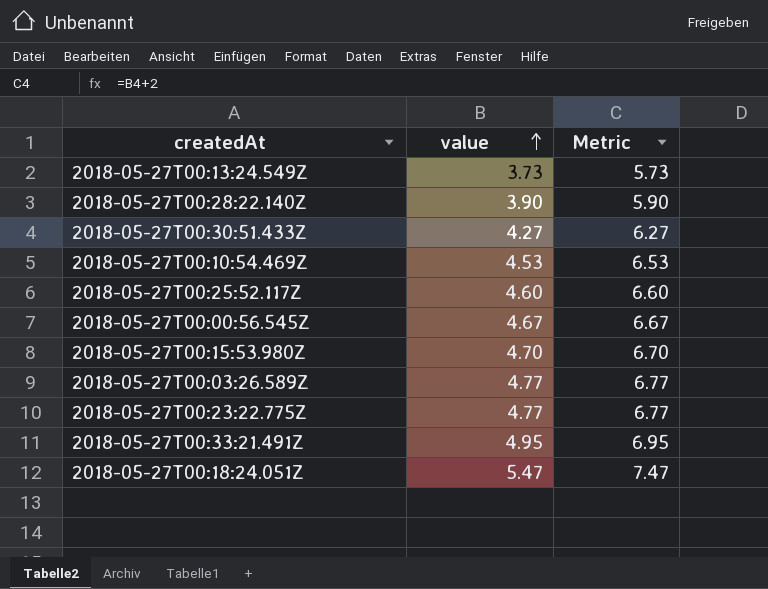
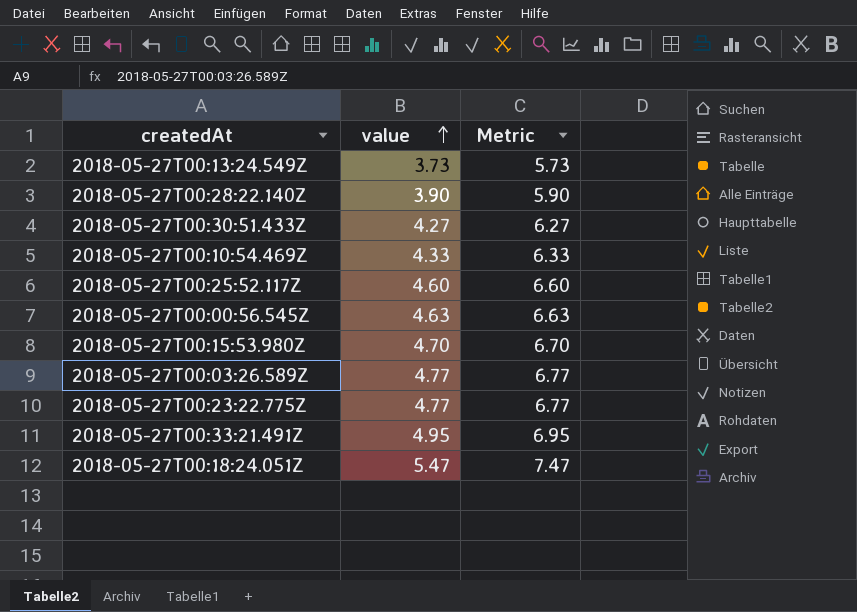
2018-05-27T00:10:54.469Z | value: 4.53 -> 4.33
2018-05-27T00:10:54.469Z | Metric: 6.53 -> 6.33
2018-05-27T00:00:56.545Z | value: 4.67 -> 4.63
2018-05-27T00:00:56.545Z | Metric: 6.67 -> 6.63

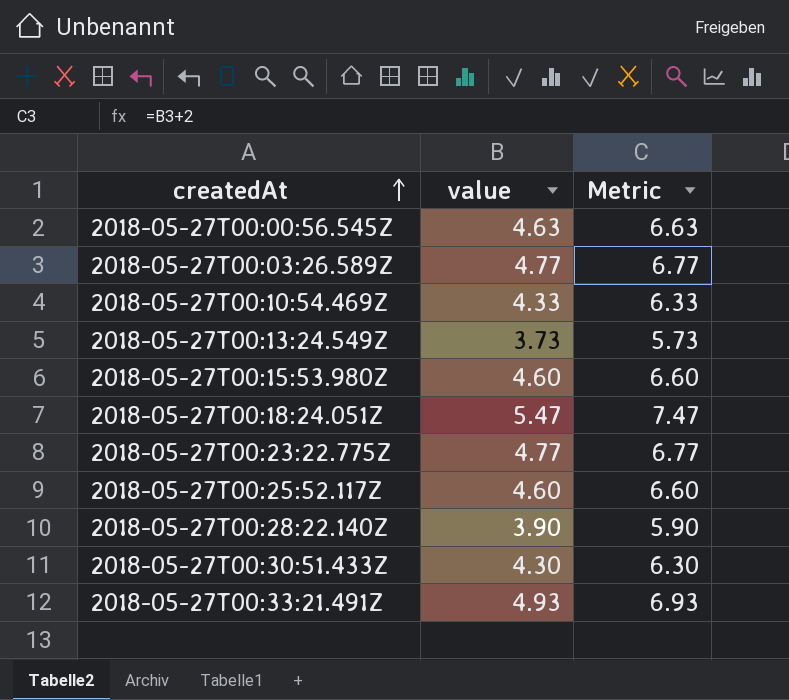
row order: value ascending -> createdAt ascending
2018-05-27T00:15:53.980Z | value: 4.70 -> 4.60
2018-05-27T00:15:53.980Z | Metric: 6.70 -> 6.60
2018-05-27T00:30:51.433Z | value: 4.27 -> 4.30
2018-05-27T00:30:51.433Z | Metric: 6.27 -> 6.30
2018-05-27T00:33:21.491Z | value: 4.95 -> 4.93
2018-05-27T00:33:21.491Z | Metric: 6.95 -> 6.93

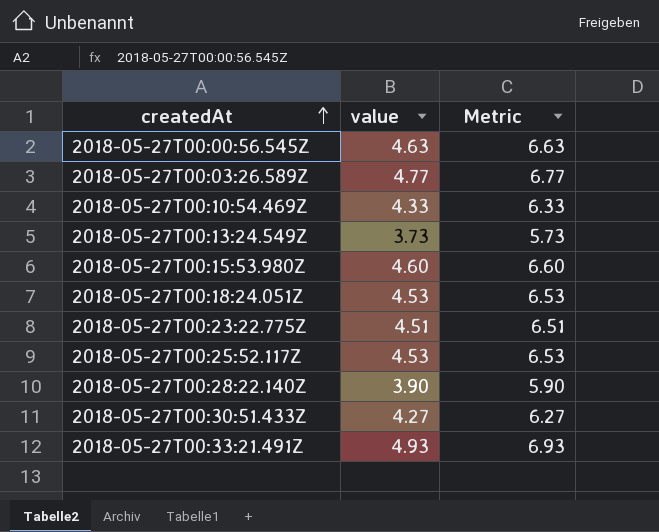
2018-05-27T00:18:24.051Z | value: 5.47 -> 4.53
2018-05-27T00:18:24.051Z | Metric: 7.47 -> 6.53
2018-05-27T00:23:22.775Z | value: 4.77 -> 4.51
2018-05-27T00:23:22.775Z | Metric: 6.77 -> 6.51
2018-05-27T00:25:52.117Z | value: 4.60 -> 4.53
2018-05-27T00:25:52.117Z | Metric: 6.60 -> 6.53
2018-05-27T00:30:51.433Z | value: 4.30 -> 4.27
2018-05-27T00:30:51.433Z | Metric: 6.30 -> 6.27

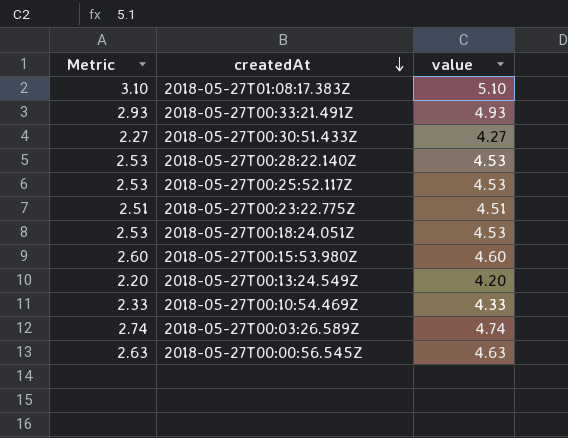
row order: createdAt ascending -> createdAt descending
column Metric | formula: [value] + 2 -> [value] - 2
column Metric | position: 3 -> 1
row 2018-05-27T01:08:17.383Z: none -> 3.10 | 5.10
2018-05-27T00:28:22.140Z | value: 3.90 -> 4.53
2018-05-27T00:13:24.549Z | value: 3.73 -> 4.20
2018-05-27T00:03:26.589Z | value: 4.77 -> 4.74

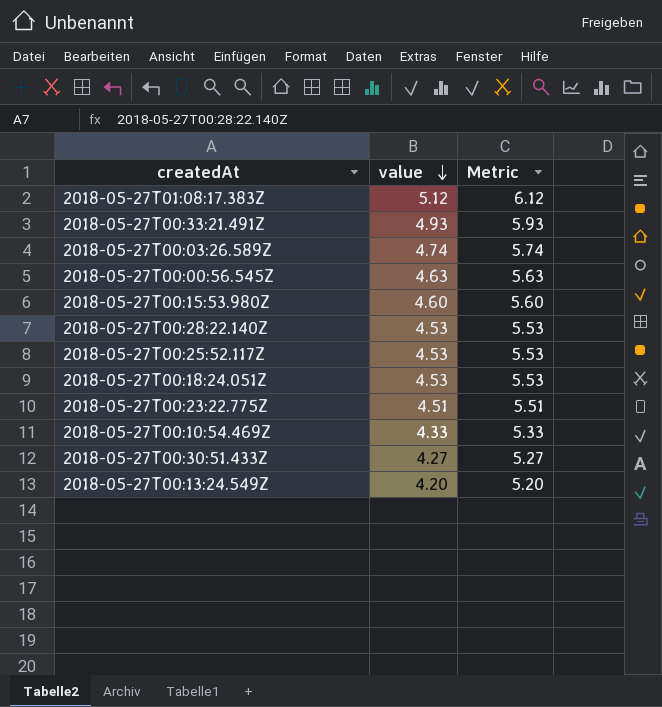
row order: createdAt descending -> value descending
column Metric | formula: [value] - 2 -> [value] + 1
column Metric | position: 1 -> 3
2018-05-27T01:08:17.383Z | value: 5.10 -> 5.12

